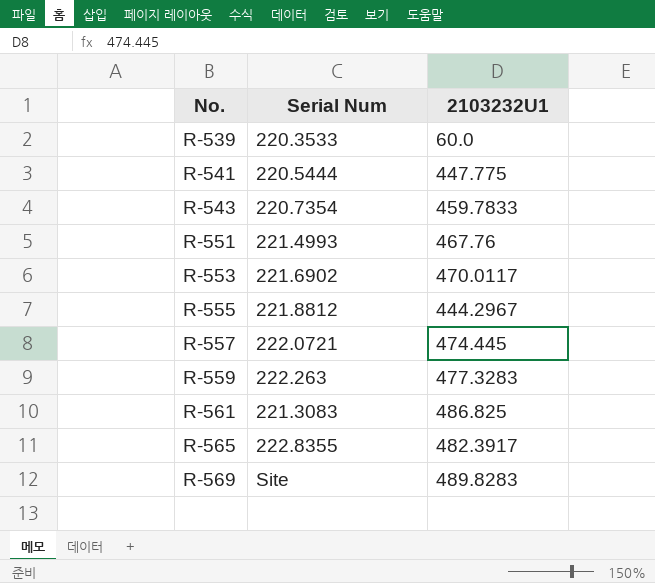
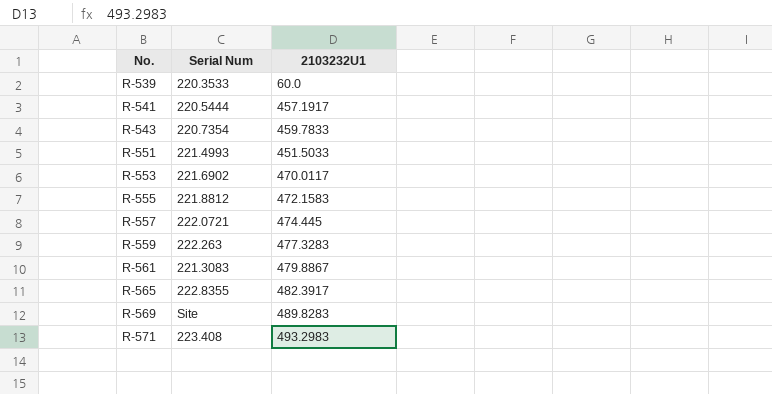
R-541 | 2103232U1: 447.775 -> 457.1917
R-551 | 2103232U1: 467.76 -> 451.5033
R-555 | 2103232U1: 444.2967 -> 472.1583
R-561 | 2103232U1: 486.825 -> 479.8867
row R-571: none -> 223.408 | 493.2983

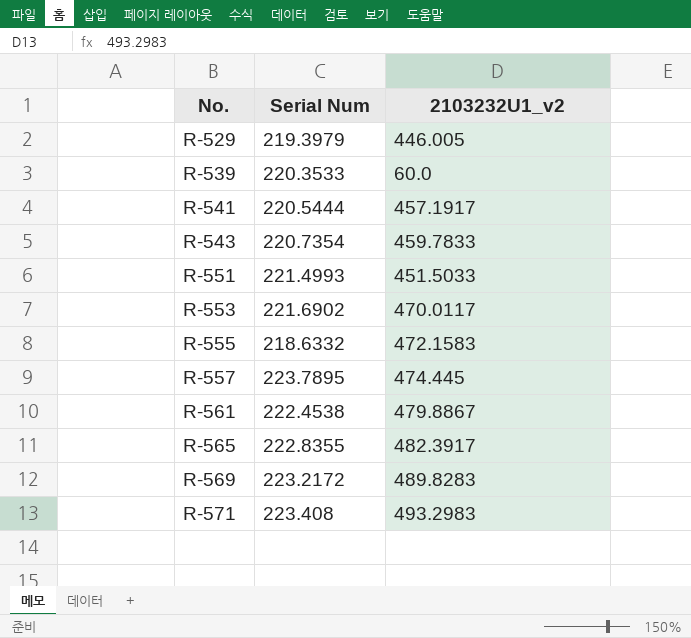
column name: 2103232U1 -> 2103232U1_v2
row R-559: 222.263 | 477.3283 -> none
row R-529: none -> 219.3979 | 446.005
R-555 | Serial Num: 221.8812 -> 218.6332
R-557 | Serial Num: 222.0721 -> 223.7895
R-561 | Serial Num: 221.3083 -> 222.4538
R-569 | Serial Num: Site -> 223.2172

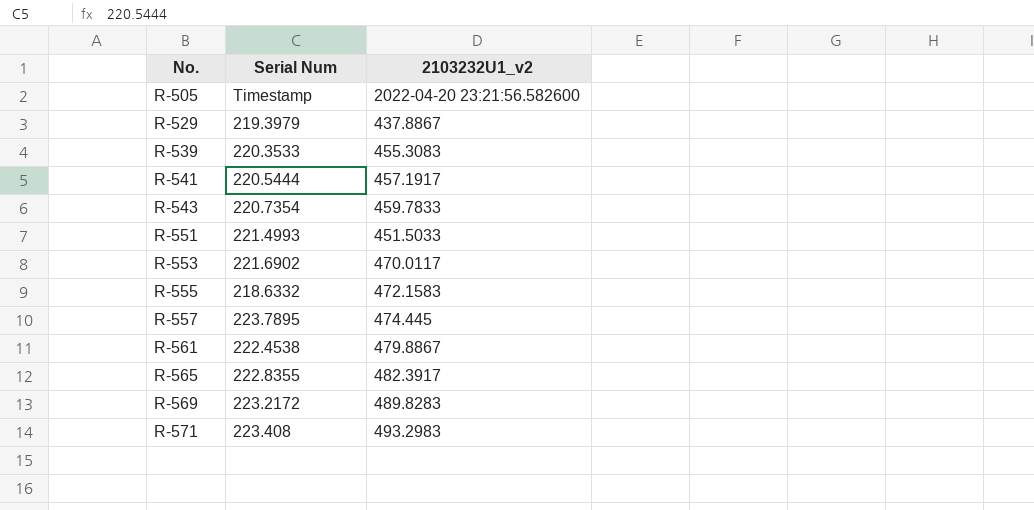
row R-505: none -> Timestamp | 2022-04-20 23:21:56.582600
R-529 | 2103232U1_v2: 446.005 -> 437.8867
R-539 | 2103232U1_v2: 60.0 -> 455.3083

